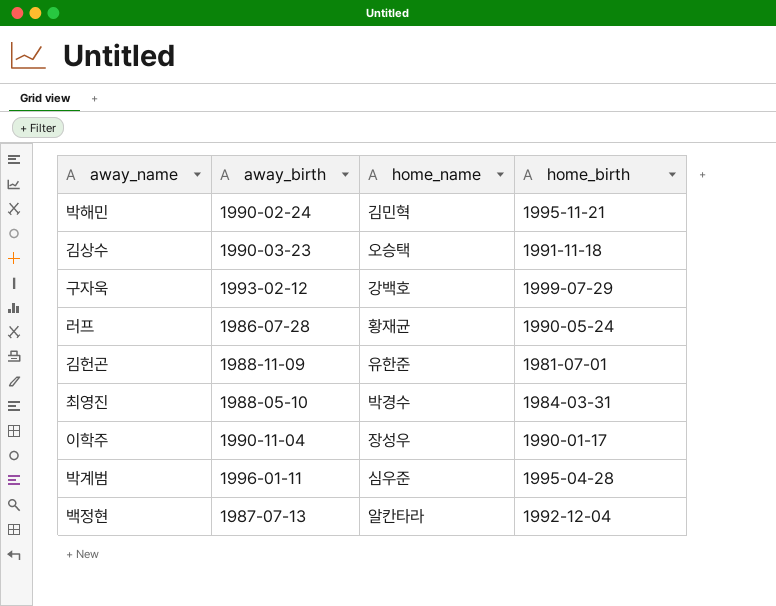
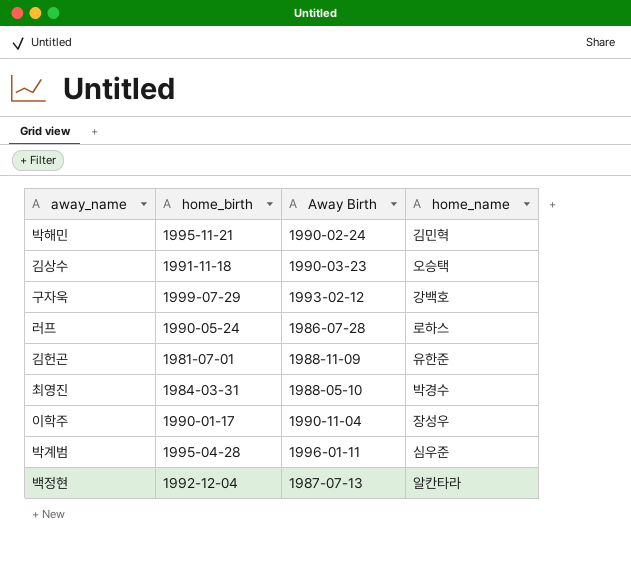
column home_birth | position: 4 -> 2
column name: away_birth -> Away Birth
러프 | home_name: 황재균 -> 로하스

